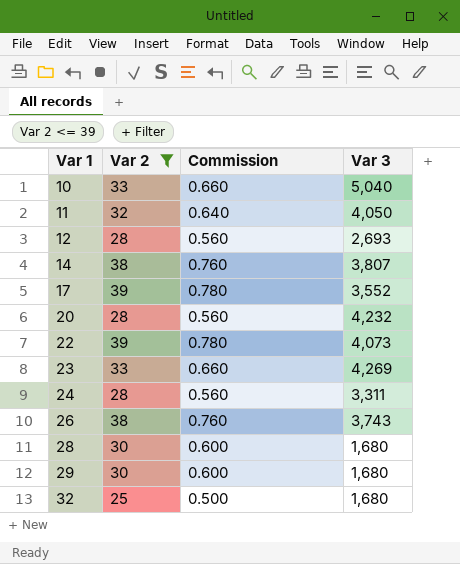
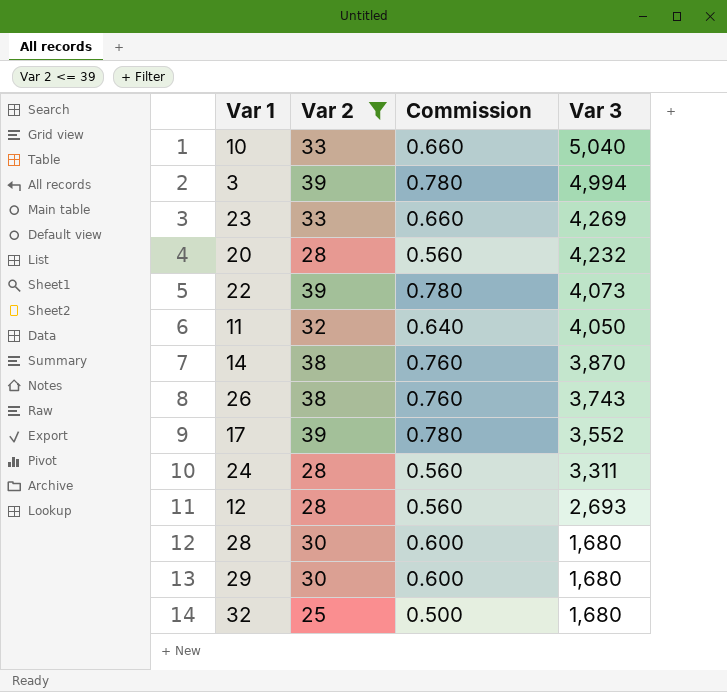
row order: Var 1 ascending -> Var 3 descending
row 3: none -> 39 | 0.780 | 4,994
14 | Var 3: 3,807 -> 3,870

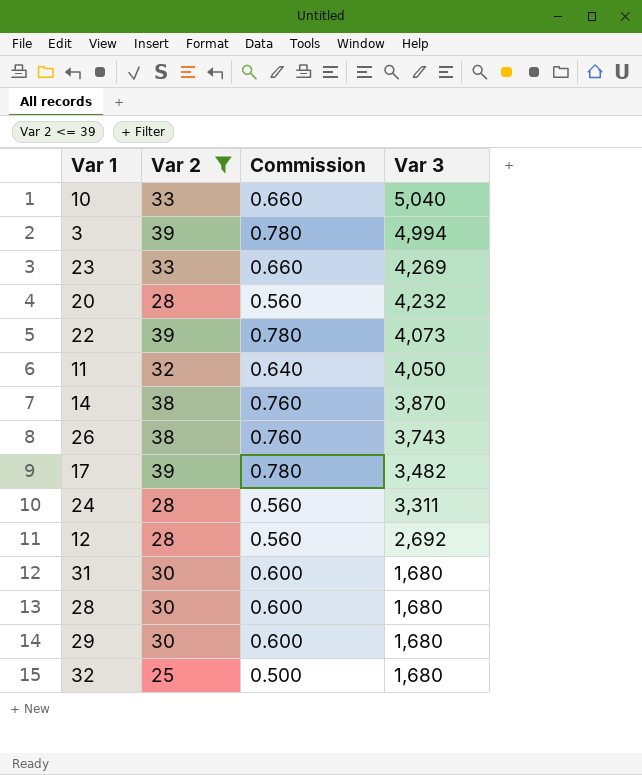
17 | Var 3: 3,552 -> 3,482
12 | Var 3: 2,693 -> 2,692
row 31: none -> 30 | 0.600 | 1,680

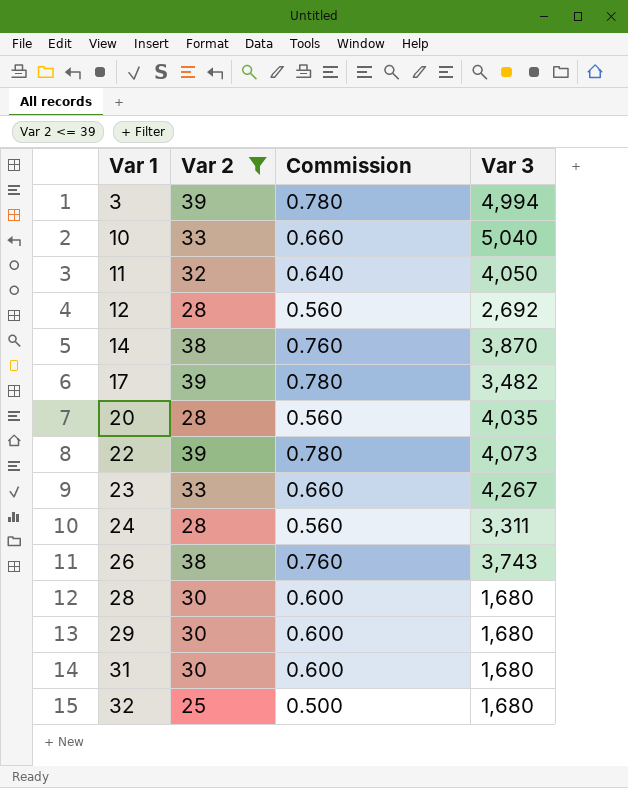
row order: Var 3 descending -> Var 1 ascending
20 | Var 3: 4,232 -> 4,035
23 | Var 3: 4,269 -> 4,267

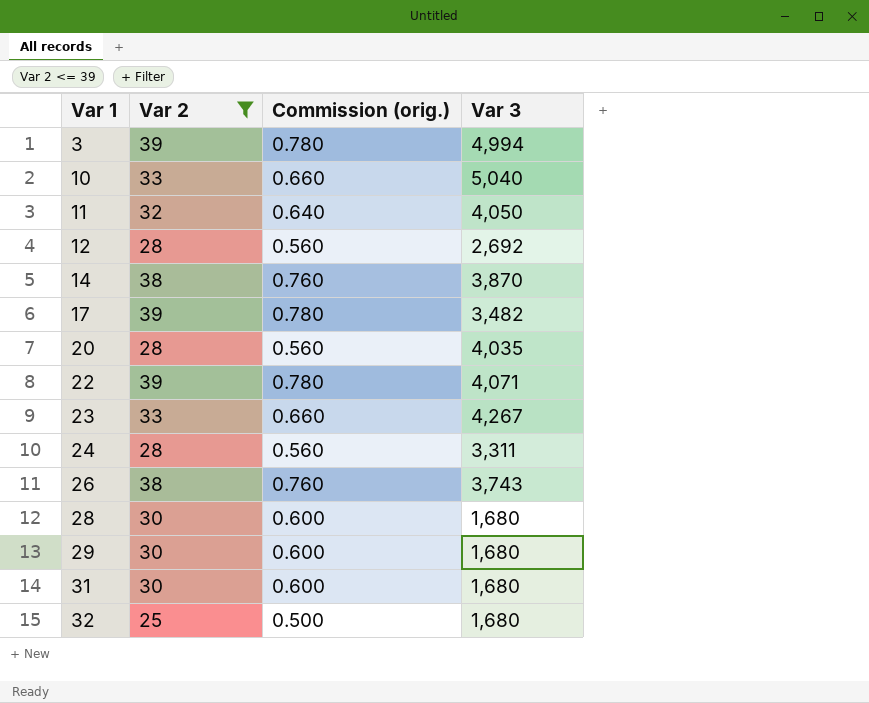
column name: Commission -> Commission (orig.)
22 | Var 3: 4,073 -> 4,071

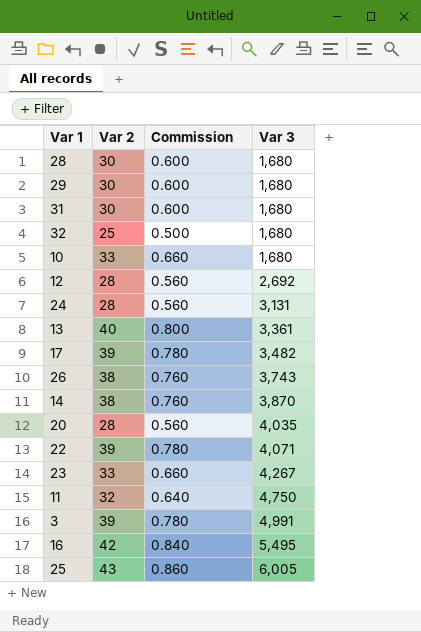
filter: Var 2 <= 39 -> none
row order: Var 1 ascending -> Var 3 ascending
column name: Commission (orig.) -> Commission
10 | Var 3: 5,040 -> 1,680
24 | Var 3: 3,311 -> 3,131
11 | Var 3: 4,050 -> 4,750
3 | Var 3: 4,994 -> 4,991

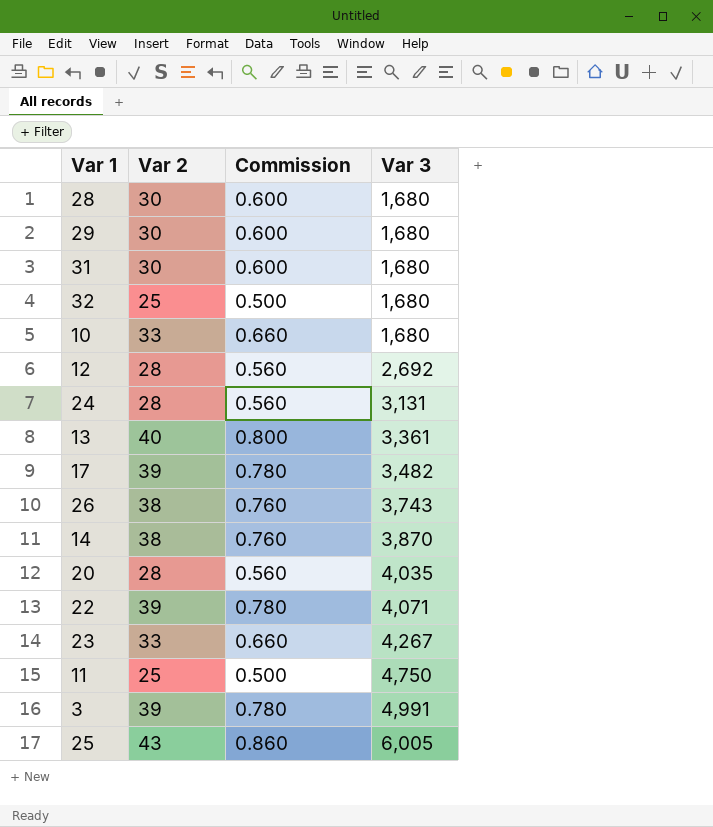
row 16: 42 | 0.840 | 5,495 -> none
11 | Var 2: 32 -> 25
11 | Commission: 0.640 -> 0.500

